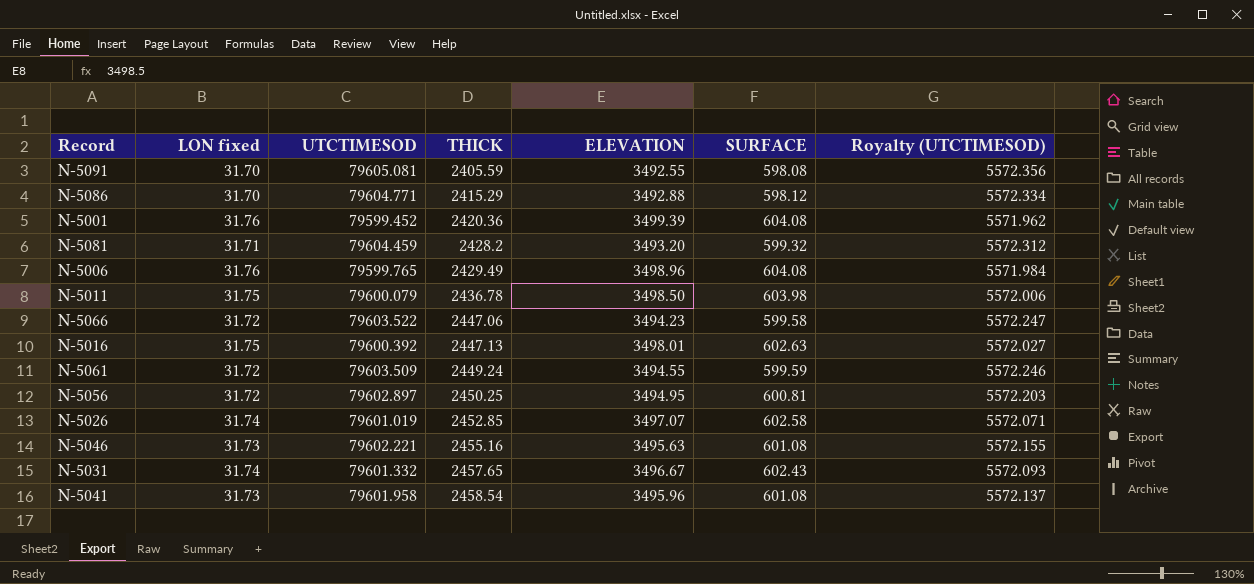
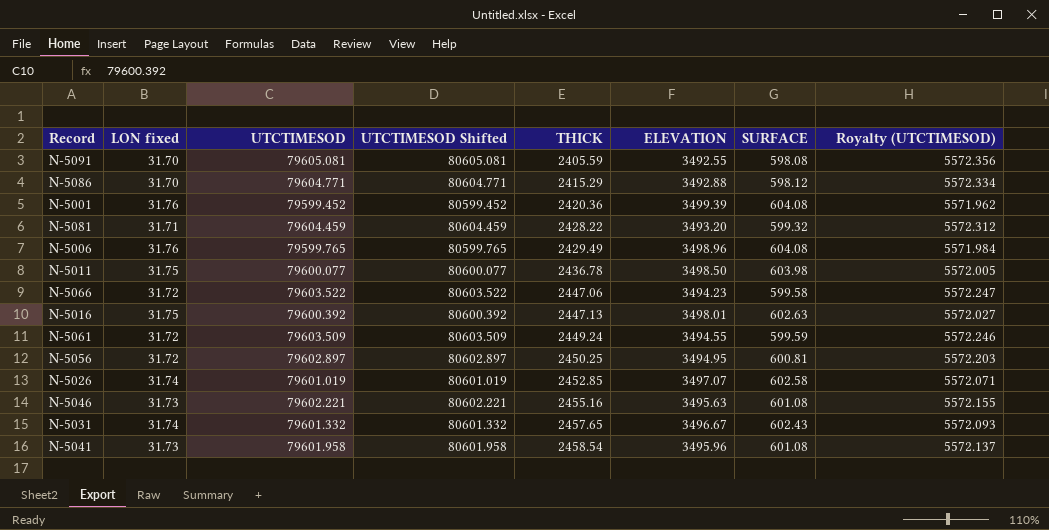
column UTCTIMESOD Shifted | formula: none -> [UTCTIMESOD] + 1000
N-5081 | THICK: 2428.2 -> 2428.22
N-5011 | UTCTIMESOD: 79600.079 -> 79600.077
N-5011 | Royalty (UTCTIMESOD): 5572.006 -> 5572.005

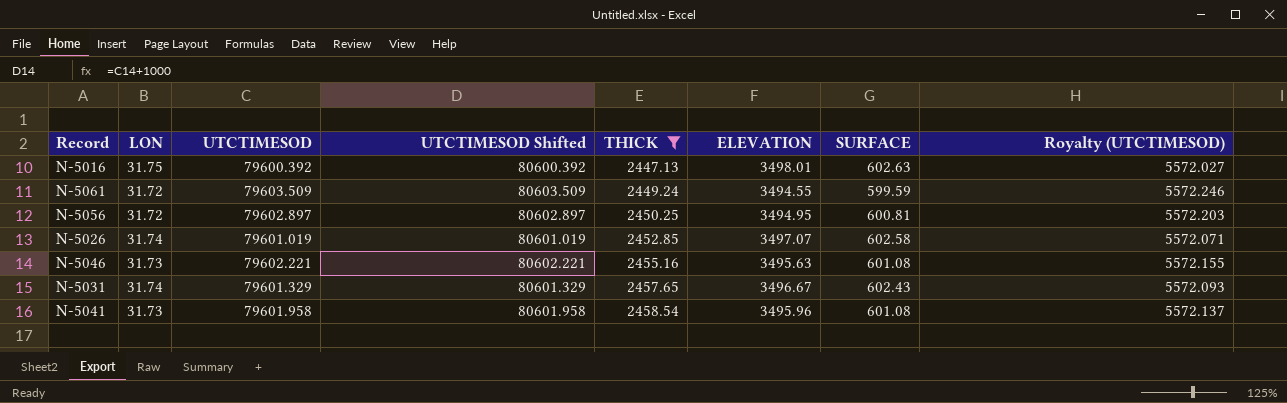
filter: none -> THICK >= 2447.13
column name: LON fixed -> LON
N-5031 | UTCTIMESOD: 79601.332 -> 79601.329
N-5031 | UTCTIMESOD Shifted: 80601.332 -> 80601.329

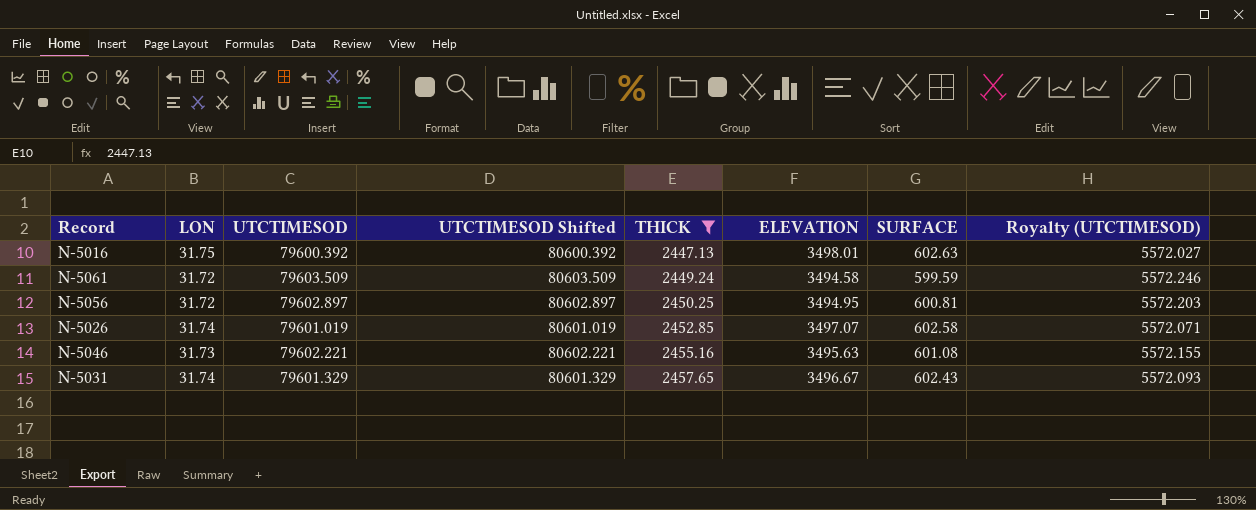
row N-5041: 31.73 | 79601.958 | 80601.958 | 2458.54 | 3495.96 | 601.08 | 5572.137 -> none
N-5061 | ELEVATION: 3494.55 -> 3494.58

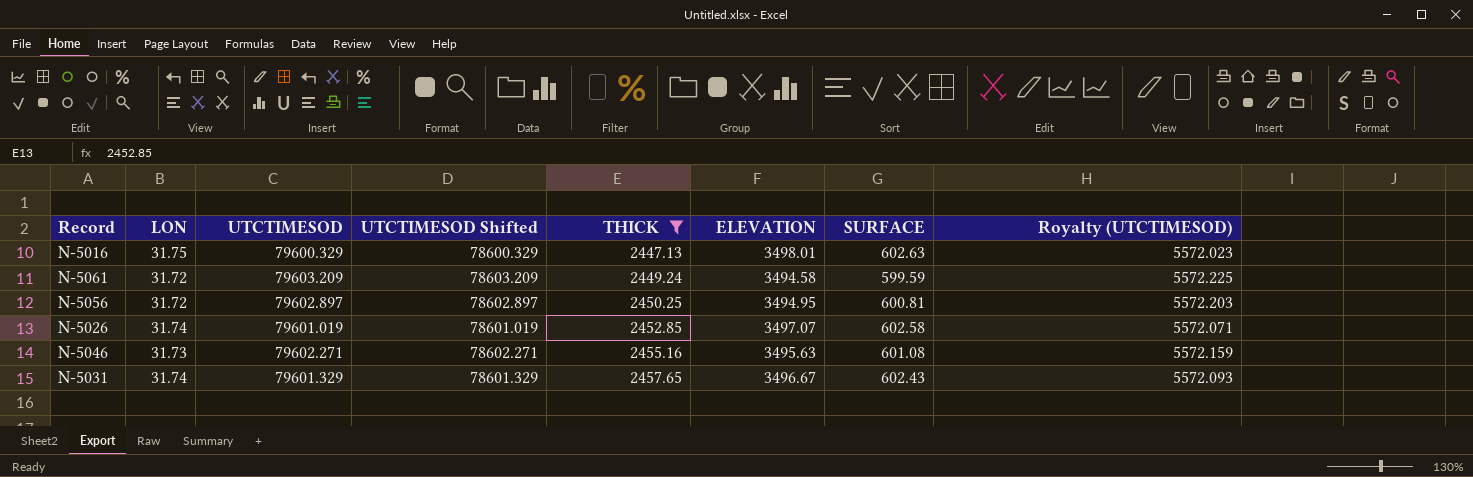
column UTCTIMESOD Shifted | formula: [UTCTIMESOD] + 1000 -> [UTCTIMESOD] - 1000
N-5016 | UTCTIMESOD: 79600.392 -> 79600.329
N-5016 | Royalty (UTCTIMESOD): 5572.027 -> 5572.023
N-5061 | UTCTIMESOD: 79603.509 -> 79603.209
N-5061 | Royalty (UTCTIMESOD): 5572.246 -> 5572.225
N-5046 | UTCTIMESOD: 79602.221 -> 79602.271
N-5046 | Royalty (UTCTIMESOD): 5572.155 -> 5572.159

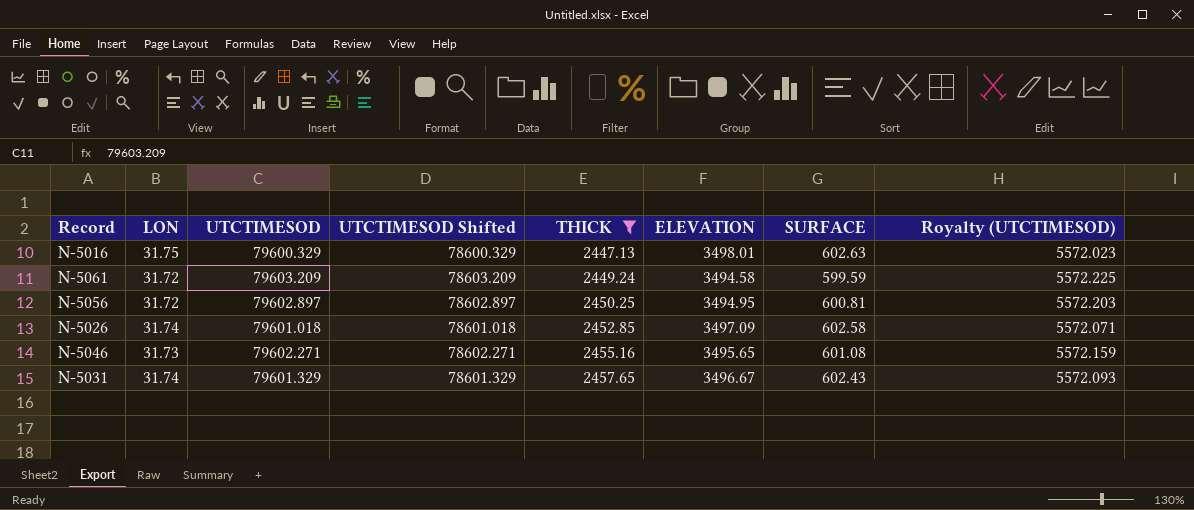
N-5026 | UTCTIMESOD: 79601.019 -> 79601.018
N-5026 | UTCTIMESOD Shifted: 78601.019 -> 78601.018
N-5026 | ELEVATION: 3497.07 -> 3497.09
N-5046 | ELEVATION: 3495.63 -> 3495.65

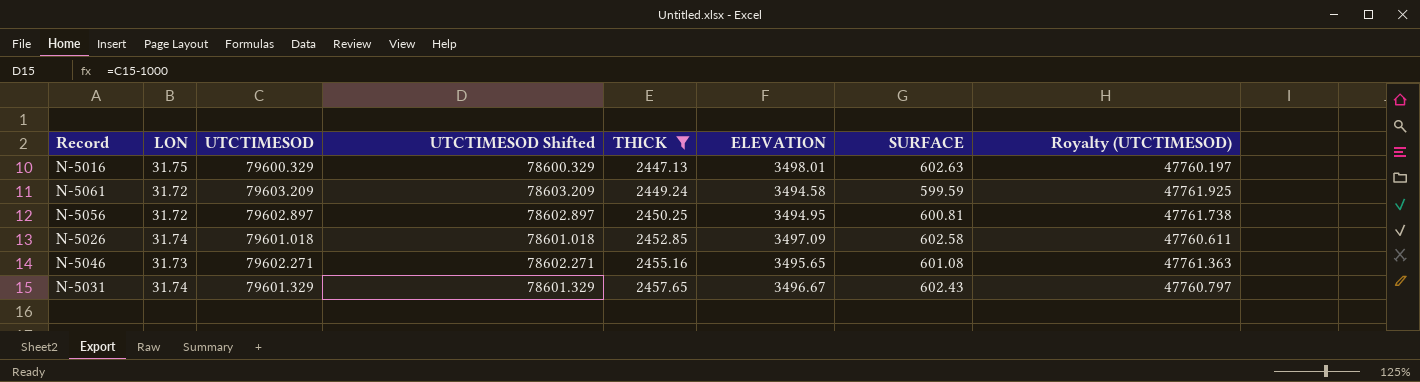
column Royalty (UTCTIMESOD) | formula: [UTCTIMESOD] * 0.07 -> [UTCTIMESOD] * 0.6

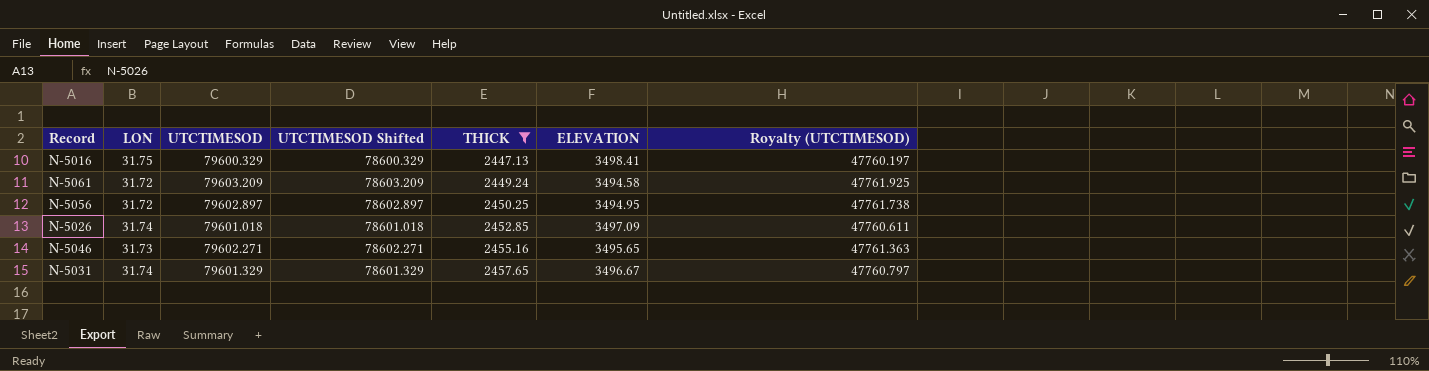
column SURFACE | position: 7 -> none
N-5016 | ELEVATION: 3498.01 -> 3498.41

